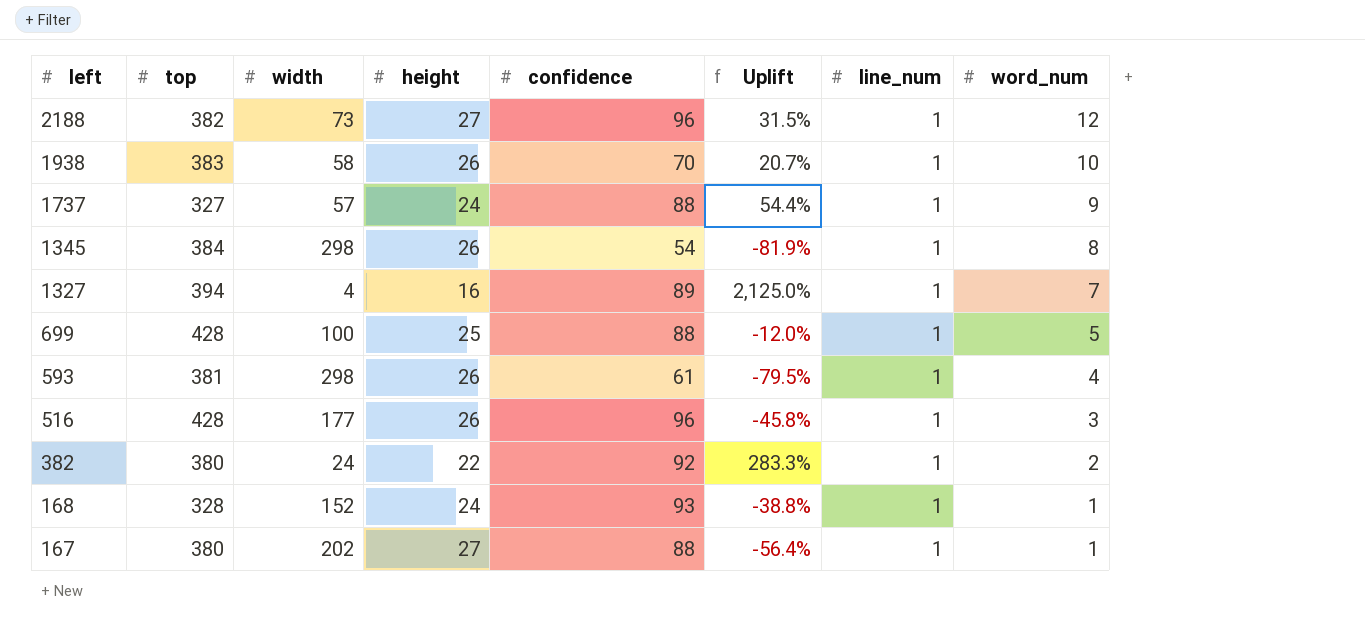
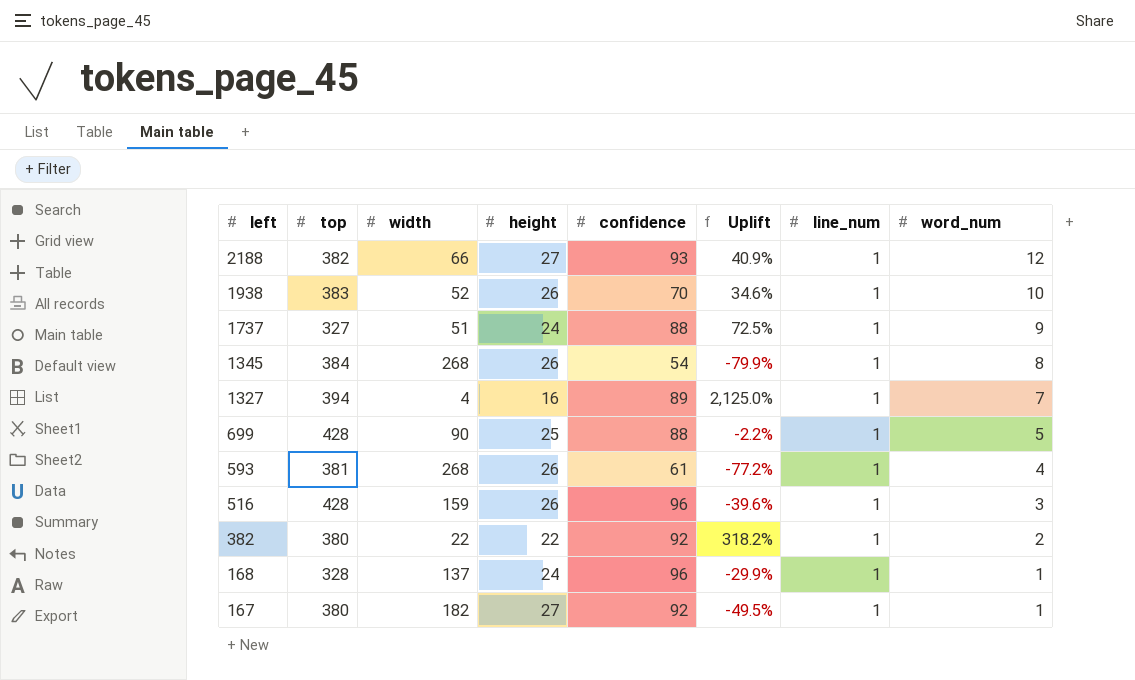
2188 | width: 73 -> 66
2188 | confidence: 96 -> 93
2188 | Uplift: 31.5% -> 40.9%
1938 | width: 58 -> 52
1938 | Uplift: 20.7% -> 34.6%
1737 | width: 57 -> 51
1737 | Uplift: 54.4% -> 72.5%
1345 | width: 298 -> 268
1345 | Uplift: -81.9% -> -79.9%
699 | width: 100 -> 90
699 | Uplift: -12.0% -> -2.2%
593 | width: 298 -> 268
593 | Uplift: -79.5% -> -77.2%
516 | width: 177 -> 159
516 | Uplift: -45.8% -> -39.6%
382 | width: 24 -> 22
382 | Uplift: 283.3% -> 318.2%
168 | width: 152 -> 137
168 | confidence: 93 -> 96
168 | Uplift: -38.8% -> -29.9%
167 | width: 202 -> 182
167 | confidence: 88 -> 92
167 | Uplift: -56.4% -> -49.5%

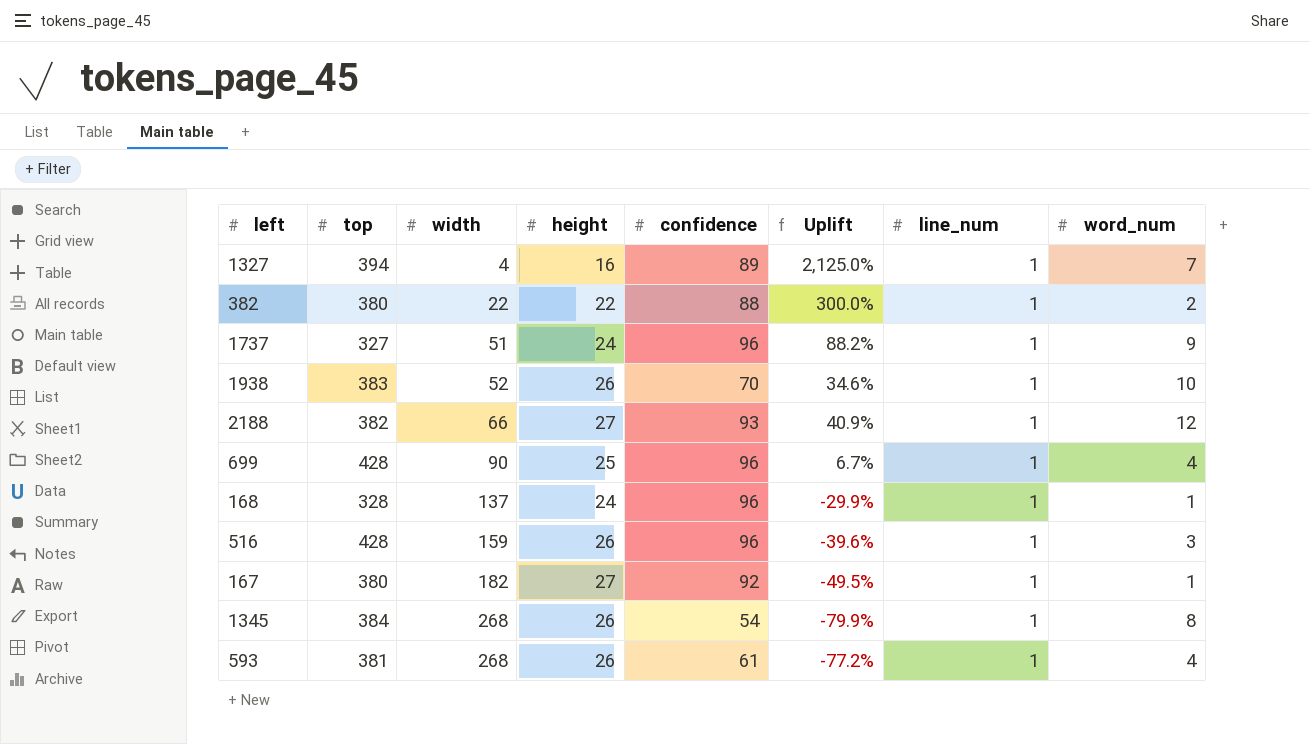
row order: left descending -> width ascending
382 | confidence: 92 -> 88
382 | Uplift: 318.2% -> 300.0%
1737 | confidence: 88 -> 96
1737 | Uplift: 72.5% -> 88.2%
699 | confidence: 88 -> 96
699 | Uplift: -2.2% -> 6.7%
699 | word_num: 5 -> 4

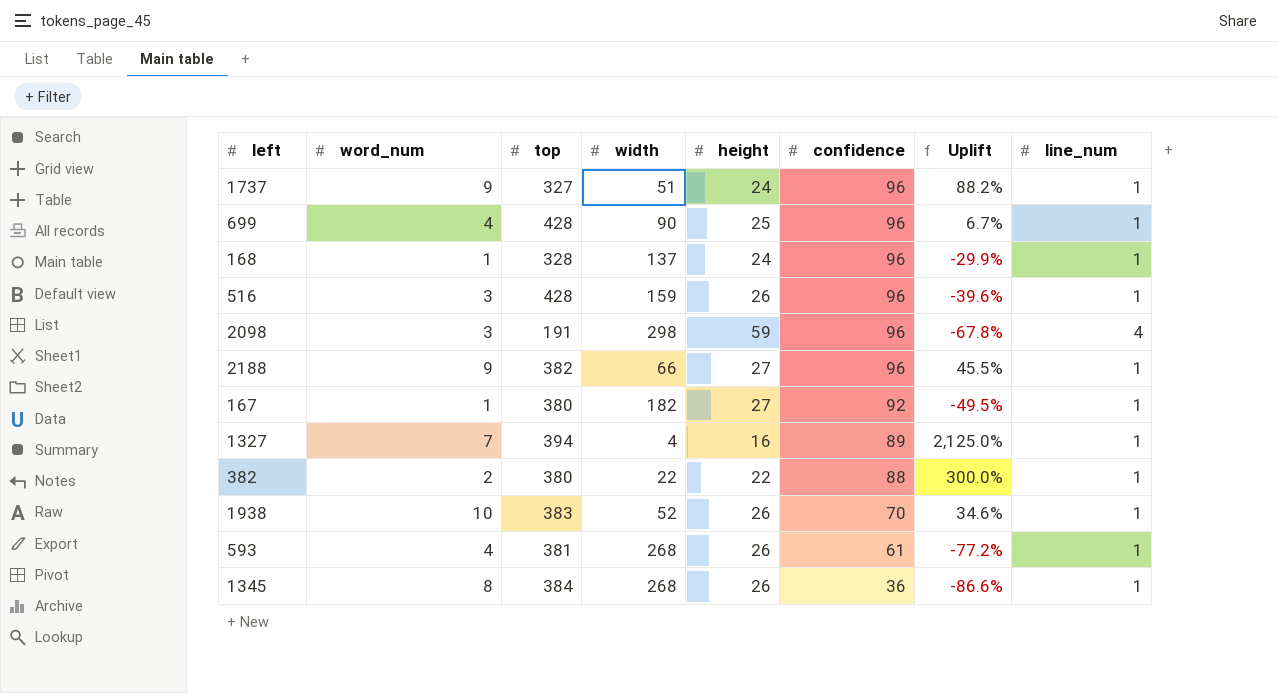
row order: width ascending -> confidence descending
column word_num | position: 8 -> 2
row 2098: none -> 3 | 191 | 298 | 59 | 96 | -67.8% | 4
2188 | word_num: 12 -> 9
2188 | confidence: 93 -> 96
2188 | Uplift: 40.9% -> 45.5%
1345 | confidence: 54 -> 36
1345 | Uplift: -79.9% -> -86.6%

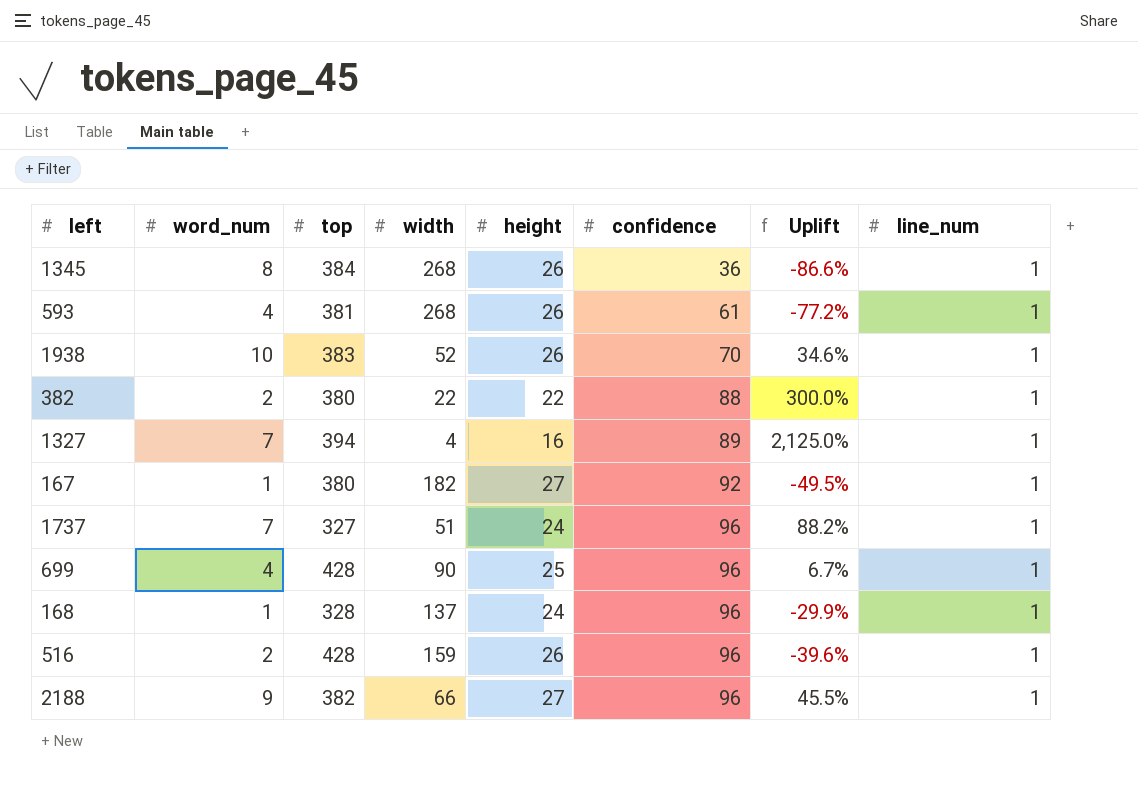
row order: confidence descending -> confidence ascending
row 2098: 3 | 191 | 298 | 59 | 96 | -67.8% | 4 -> none
1737 | word_num: 9 -> 7
516 | word_num: 3 -> 2

